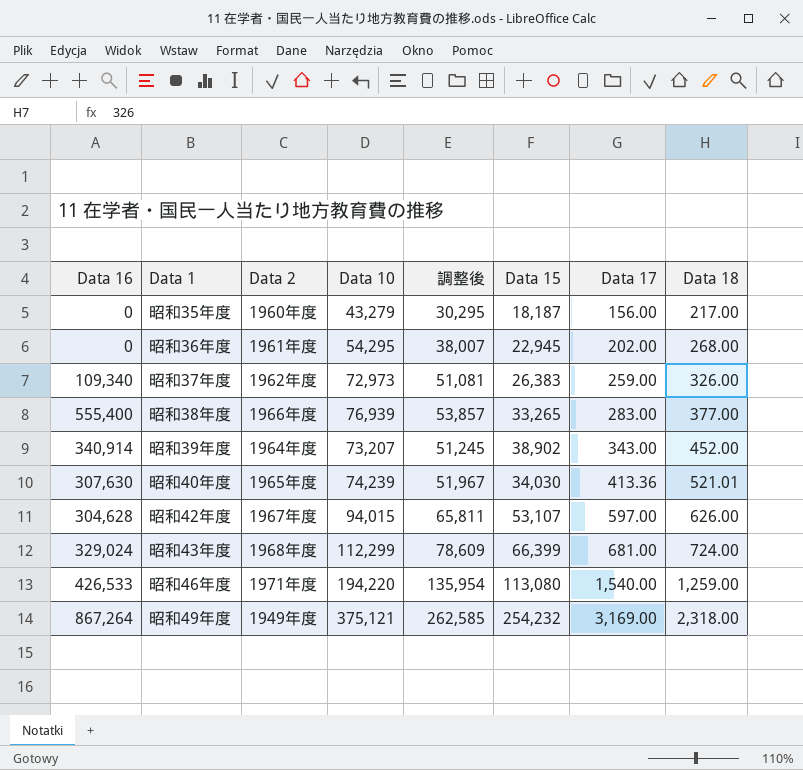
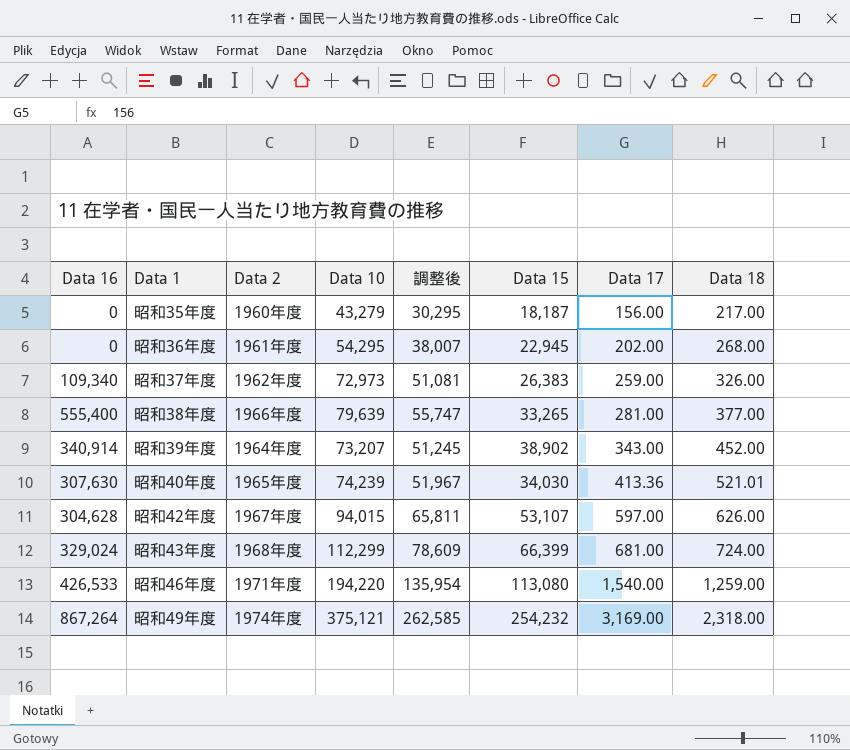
昭和38年度 | Data 10: 76,939 -> 79,639
昭和38年度 | 調整後: 53,857 -> 55,747
昭和38年度 | Data 17: 283.00 -> 281.00
昭和49年度 | Data 2: 1949年度 -> 1974年度

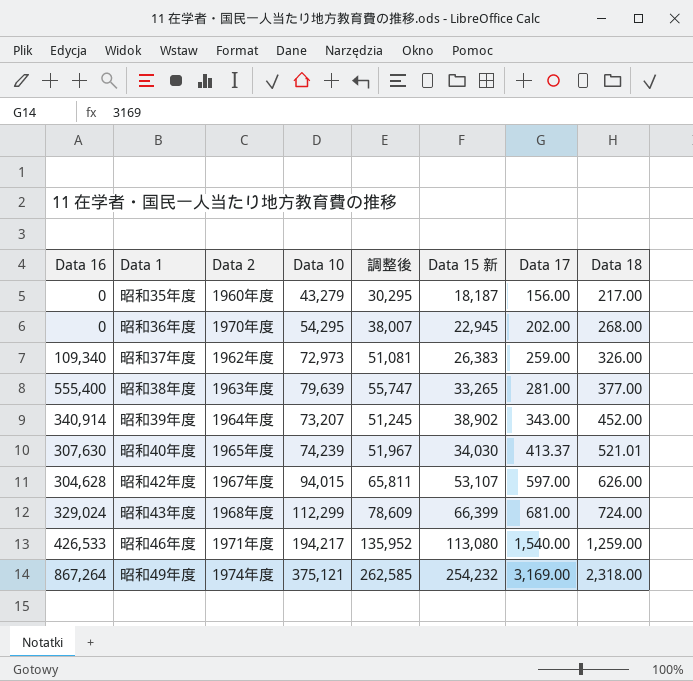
column name: Data 15 -> Data 15 新
昭和36年度 | Data 2: 1961年度 -> 1970年度
昭和38年度 | Data 2: 1966年度 -> 1963年度
昭和40年度 | Data 17: 413.36 -> 413.37
昭和46年度 | Data 10: 194,220 -> 194,217
昭和46年度 | 調整後: 135,954 -> 135,952

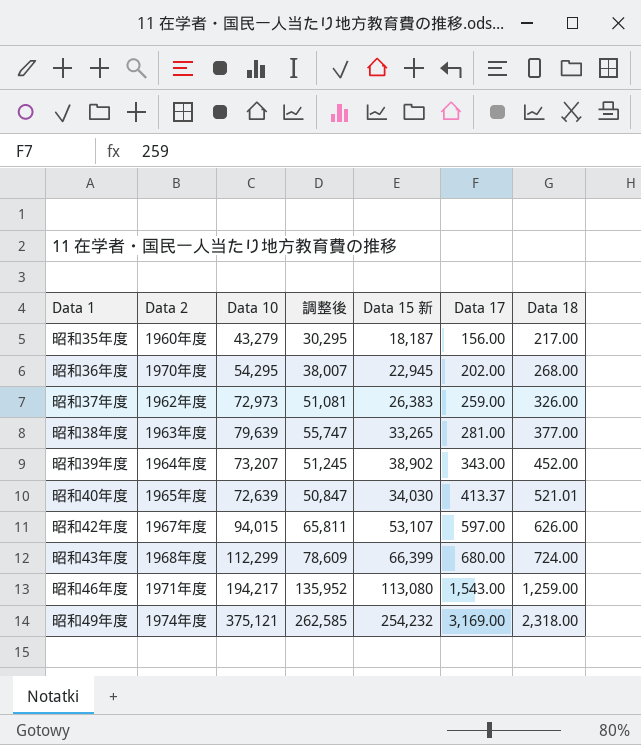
column Data 16 | position: 1 -> none
昭和40年度 | Data 10: 74,239 -> 72,639
昭和40年度 | 調整後: 51,967 -> 50,847
昭和43年度 | Data 17: 681.00 -> 680.00
昭和46年度 | Data 17: 1,540.00 -> 1,543.00

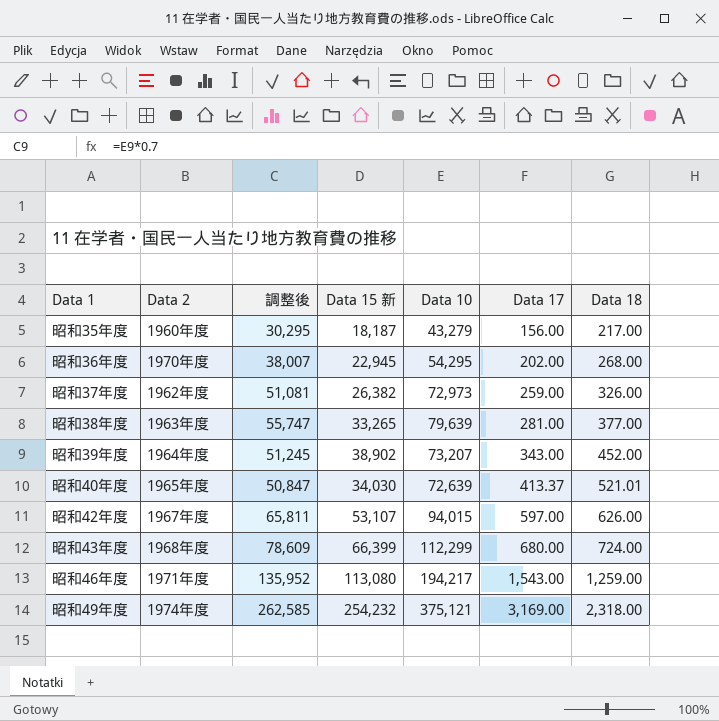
column Data 10 | position: 3 -> 5
昭和37年度 | Data 15 新: 26,383 -> 26,382

